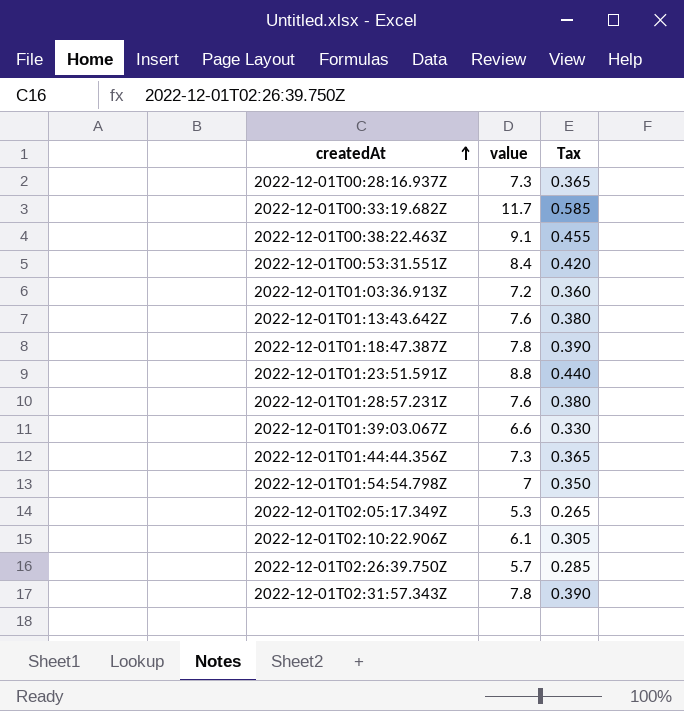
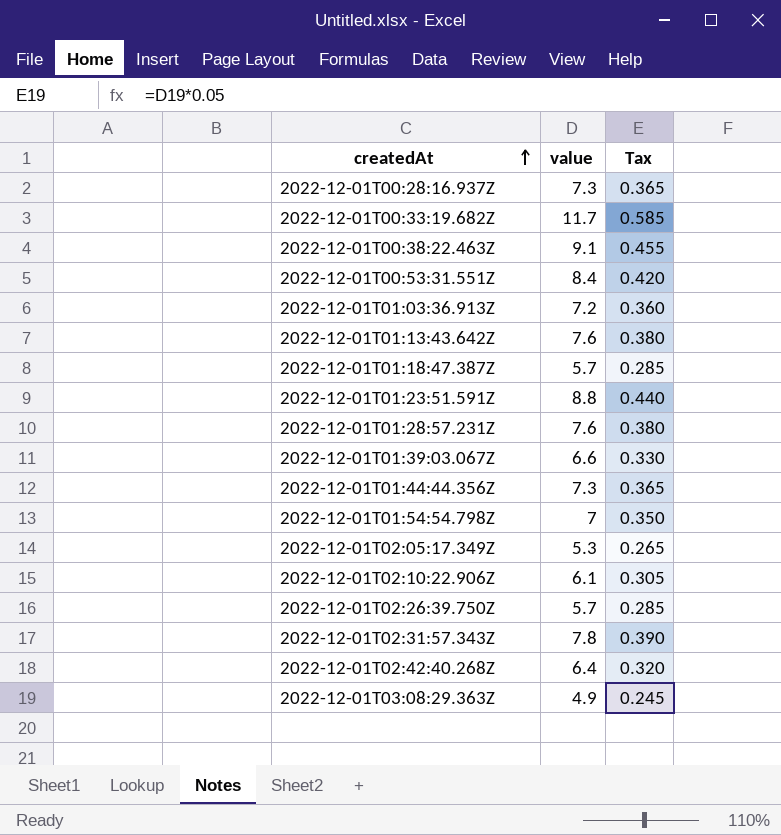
2022-12-01T01:18:47.387Z | value: 7.8 -> 5.7
2022-12-01T01:18:47.387Z | Tax: 0.390 -> 0.285
row 2022-12-01T02:42:40.268Z: none -> 6.4 | 0.320
row 2022-12-01T03:08:29.363Z: none -> 4.9 | 0.245

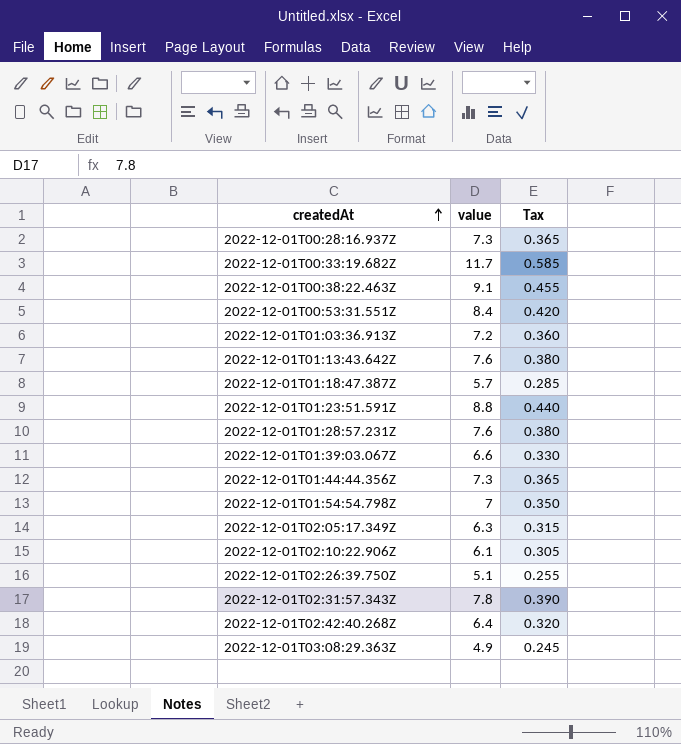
2022-12-01T02:05:17.349Z | value: 5.3 -> 6.3
2022-12-01T02:05:17.349Z | Tax: 0.265 -> 0.315
2022-12-01T02:26:39.750Z | value: 5.7 -> 5.1
2022-12-01T02:26:39.750Z | Tax: 0.285 -> 0.255

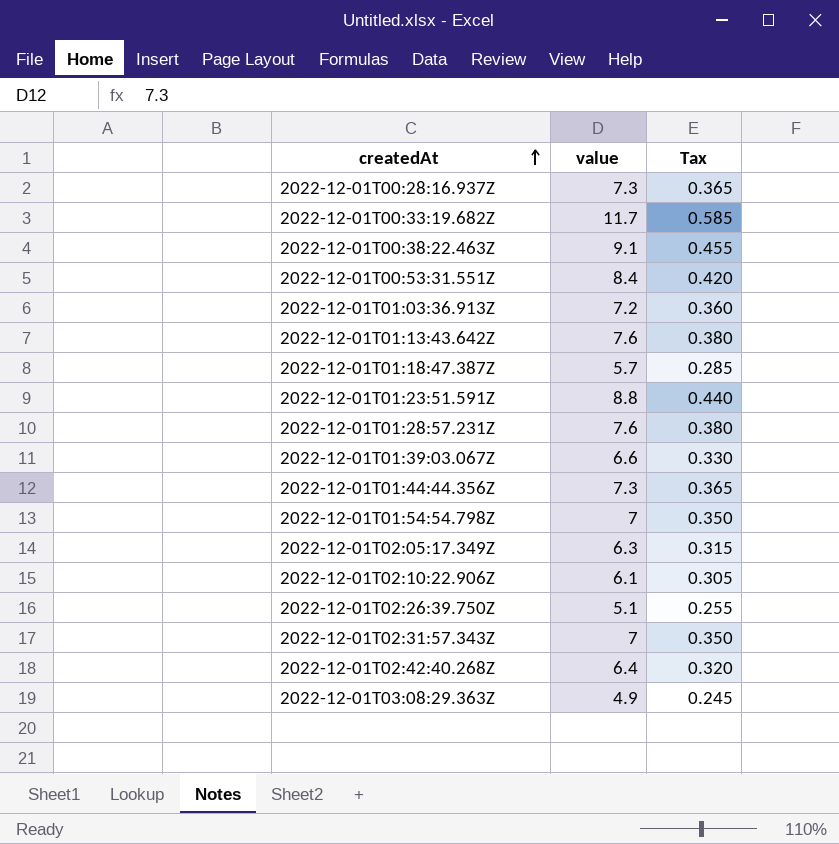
2022-12-01T02:31:57.343Z | value: 7.8 -> 7
2022-12-01T02:31:57.343Z | Tax: 0.390 -> 0.350

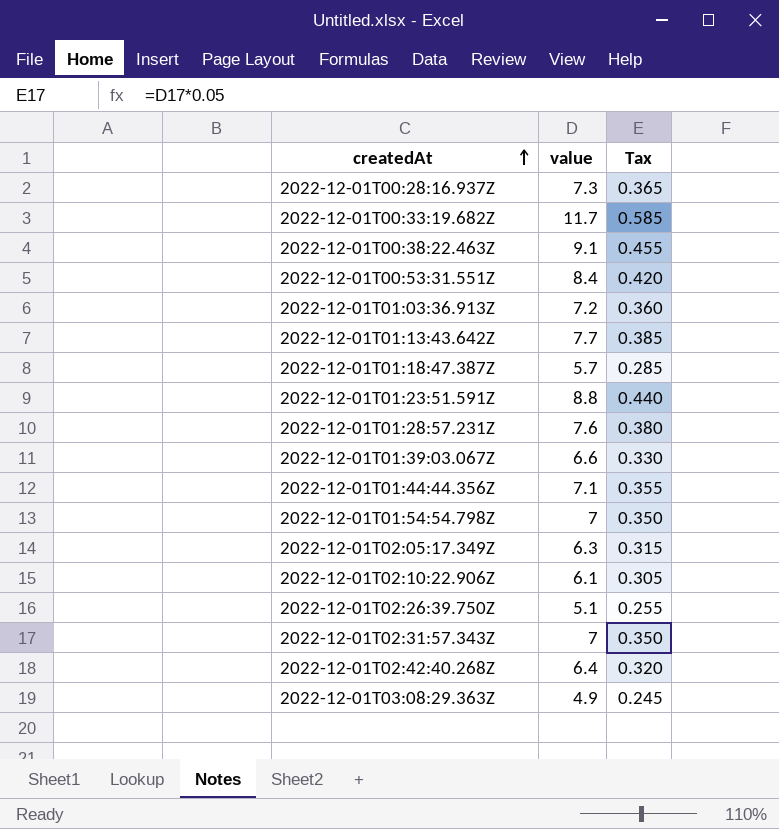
2022-12-01T01:13:43.642Z | value: 7.6 -> 7.7
2022-12-01T01:13:43.642Z | Tax: 0.380 -> 0.385
2022-12-01T01:44:44.356Z | value: 7.3 -> 7.1
2022-12-01T01:44:44.356Z | Tax: 0.365 -> 0.355

